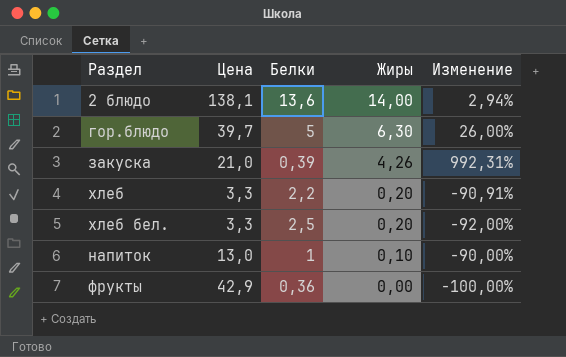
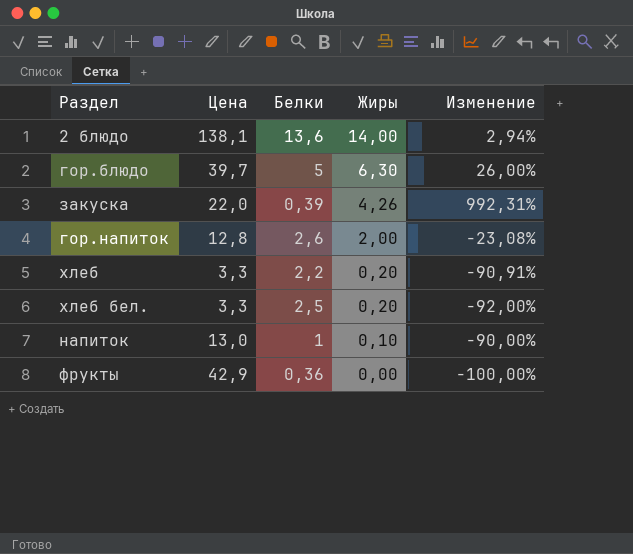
закуска | Цена: 21,0 -> 22,0
row гор.напиток: none -> 12,8 | 2,6 | 2,00 | -23,08%

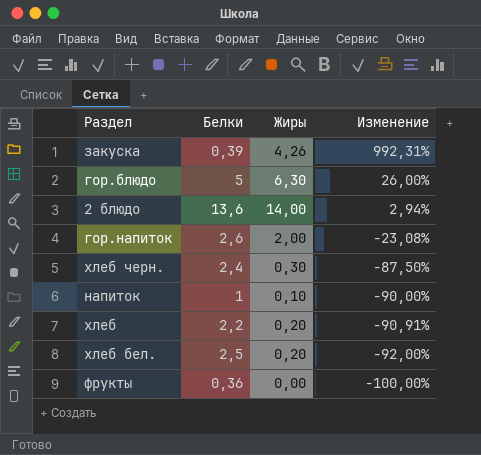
row order: Жиры descending -> Изменение descending
column Цена | position: 2 -> none
row хлеб черн.: none -> 2,4 | 0,30 | -87,50%

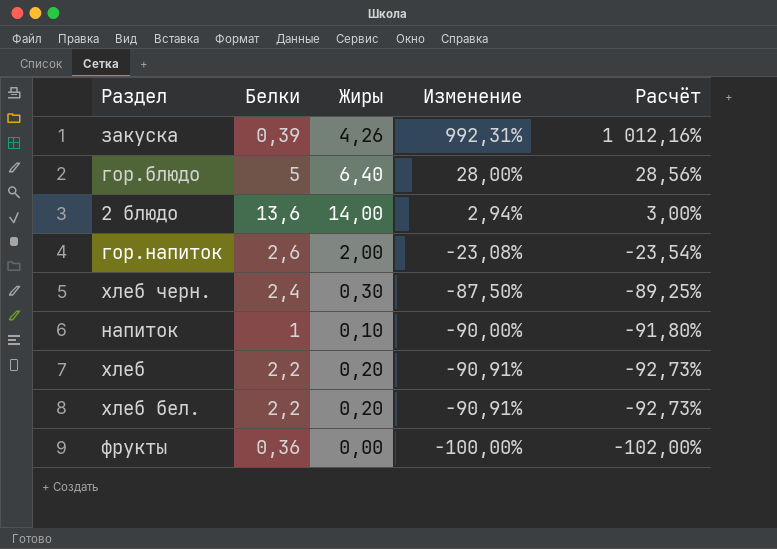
column Расчёт | formula: none -> [Изменение] * 1,02
гор.блюдо | Жиры: 6,30 -> 6,40
гор.блюдо | Изменение: 26,00% -> 28,00%
хлеб бел. | Белки: 2,5 -> 2,2
хлеб бел. | Изменение: -92,00% -> -90,91%

